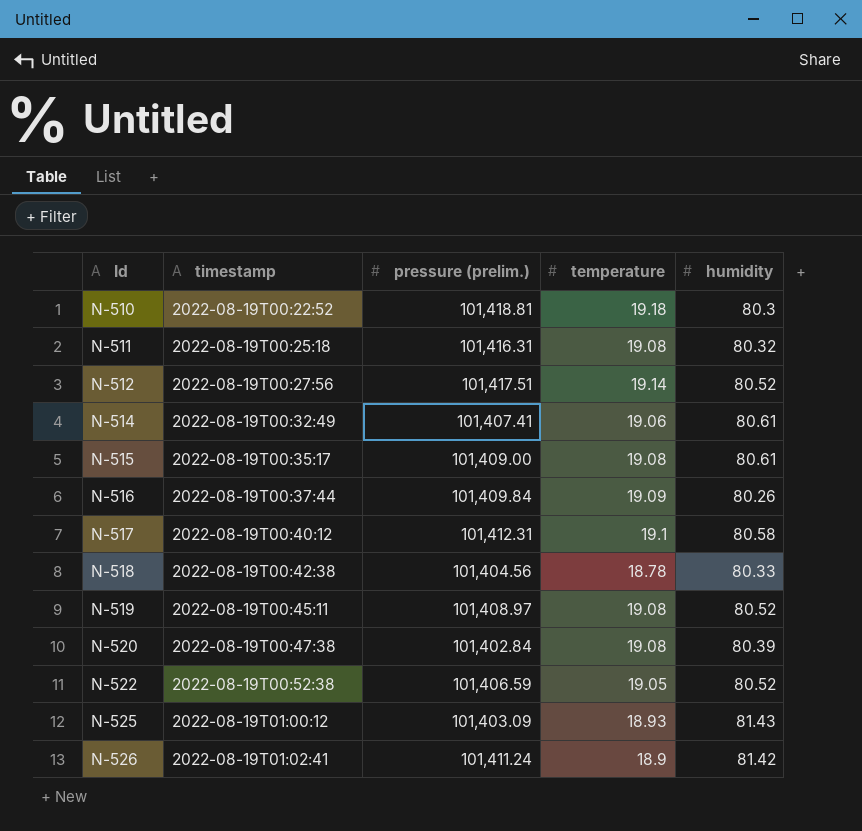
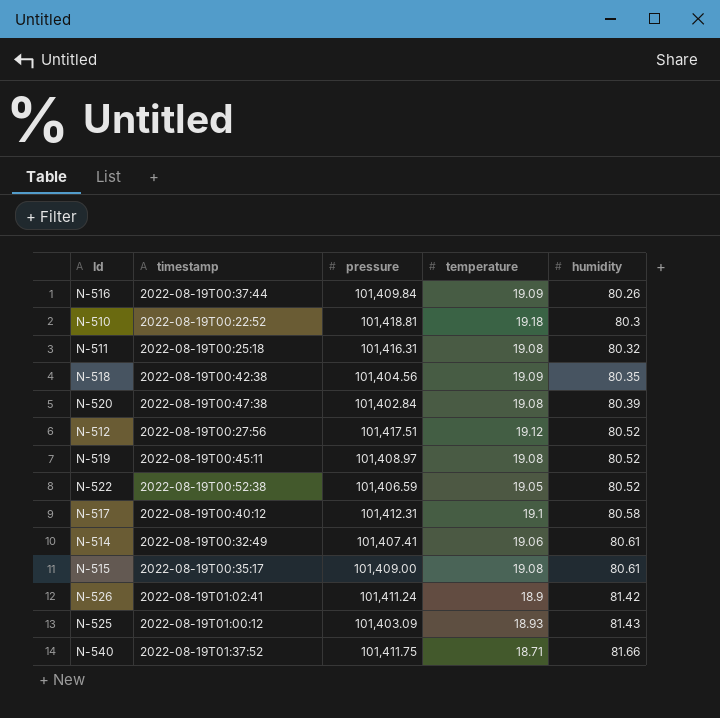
row order: Id ascending -> humidity ascending
column name: pressure (prelim.) -> pressure
N-518 | temperature: 18.78 -> 19.09
N-518 | humidity: 80.33 -> 80.35
N-512 | temperature: 19.14 -> 19.12
row N-540: none -> 2022-08-19T01:37:52 | 101,411.75 | 18.71 | 81.66

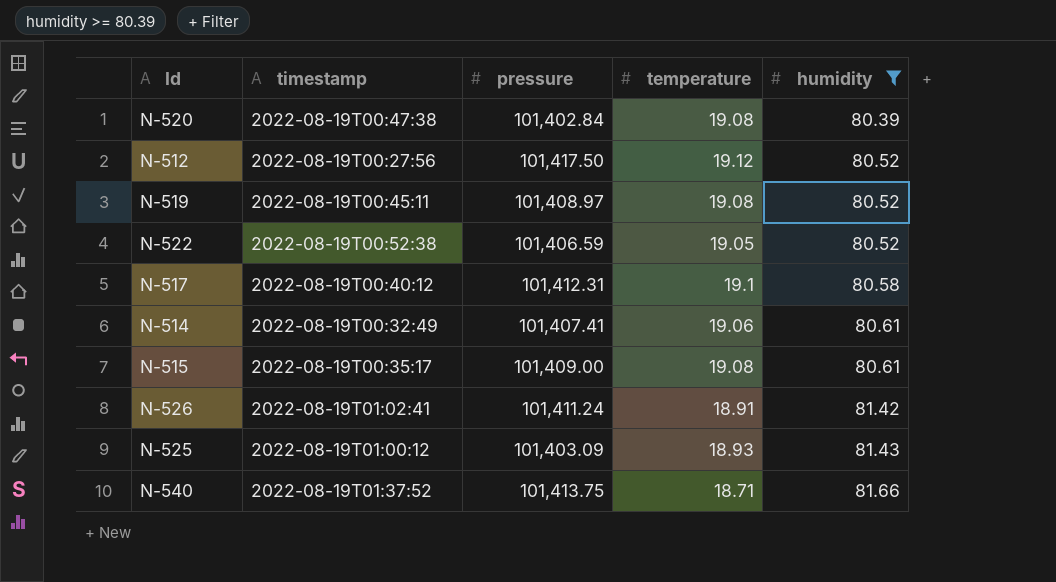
filter: none -> humidity >= 80.39
N-512 | pressure: 101,417.51 -> 101,417.50
N-526 | temperature: 18.9 -> 18.91
N-540 | pressure: 101,411.75 -> 101,413.75

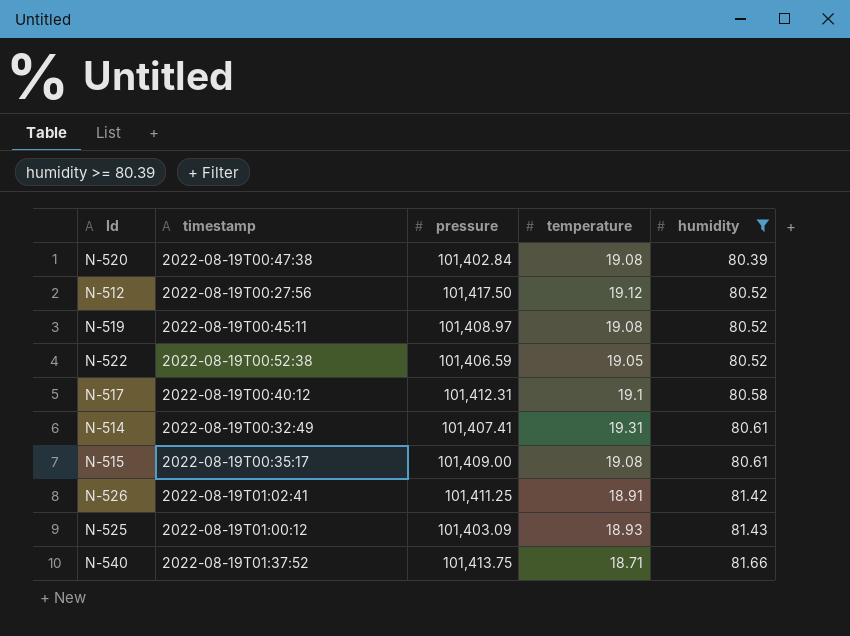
N-514 | temperature: 19.06 -> 19.31
N-526 | pressure: 101,411.24 -> 101,411.25

